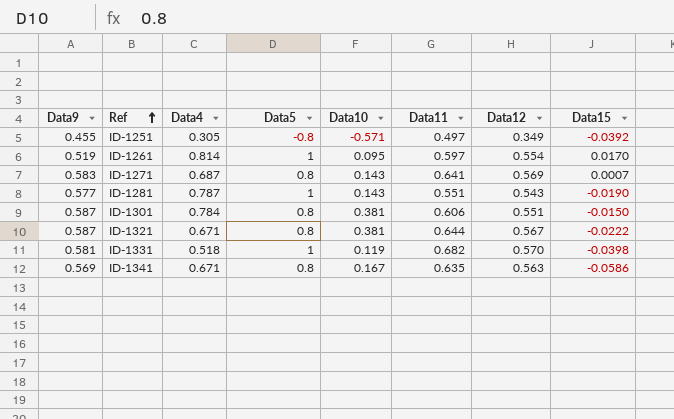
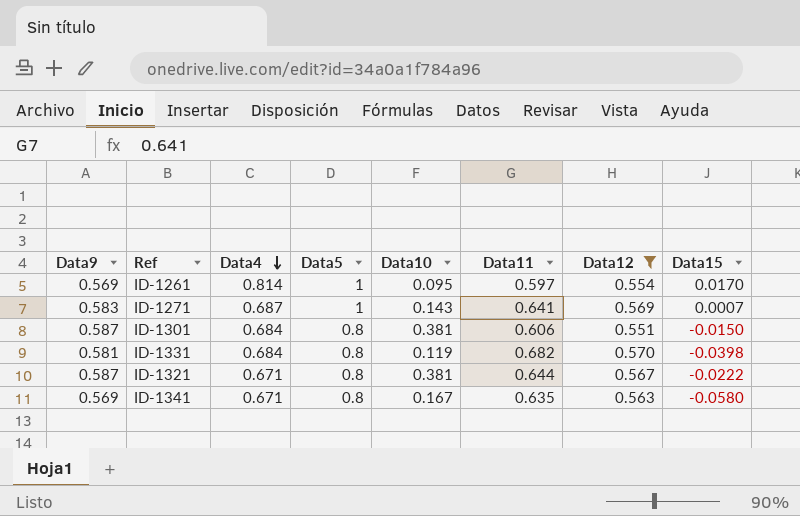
filter: none -> Data12 >= 0.551
row order: Ref ascending -> Data4 descending
ID-1261 | Data9: 0.519 -> 0.569
ID-1271 | Data5: 0.8 -> 1
ID-1301 | Data4: 0.784 -> 0.684
ID-1331 | Data4: 0.518 -> 0.684
ID-1331 | Data5: 1 -> 0.8
ID-1341 | Data15: -0.0586 -> -0.0580

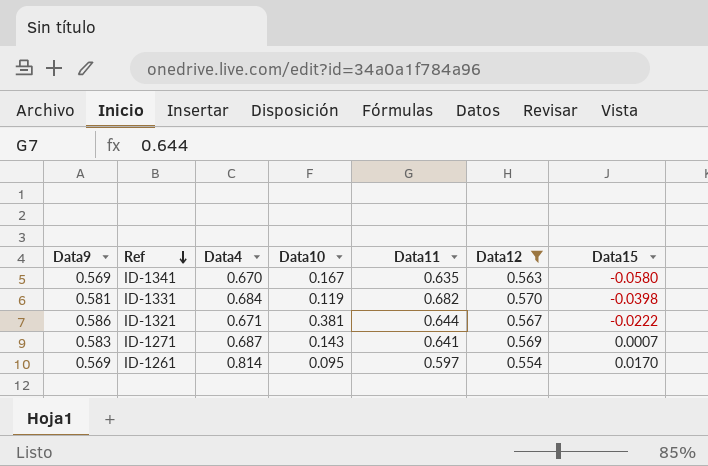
row order: Data4 descending -> Ref descending
column Data5 | position: 4 -> none
row ID-1301: 0.587 | 0.684 | 0.8 | 0.381 | 0.606 | 0.551 | -0.0150 -> none
ID-1341 | Data4: 0.671 -> 0.670
ID-1321 | Data9: 0.587 -> 0.586

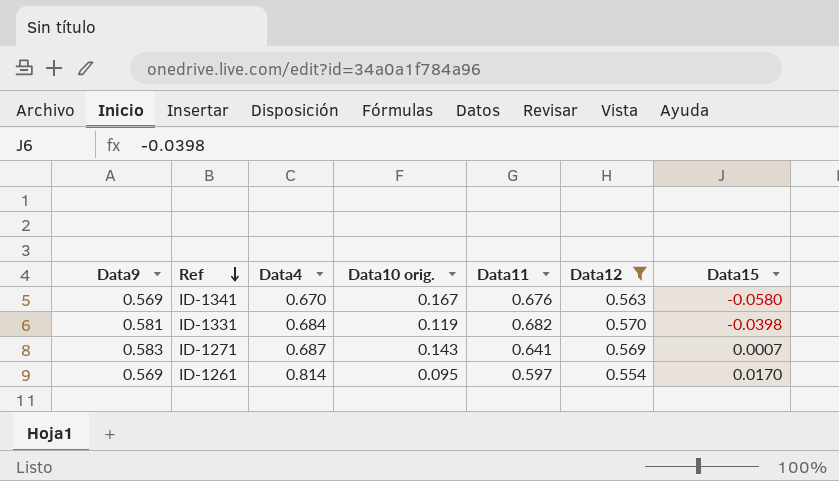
column name: Data10 -> Data10 orig.
row ID-1321: 0.586 | 0.671 | 0.381 | 0.644 | 0.567 | -0.0222 -> none
ID-1341 | Data11: 0.635 -> 0.676

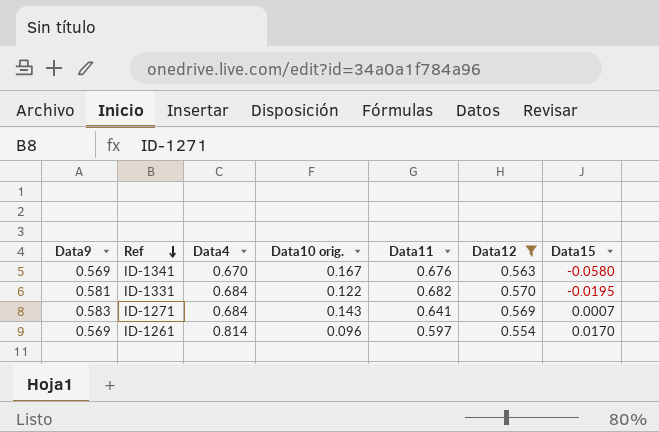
ID-1331 | Data10 orig.: 0.119 -> 0.122
ID-1331 | Data15: -0.0398 -> -0.0195
ID-1271 | Data4: 0.687 -> 0.684
ID-1261 | Data10 orig.: 0.095 -> 0.096

